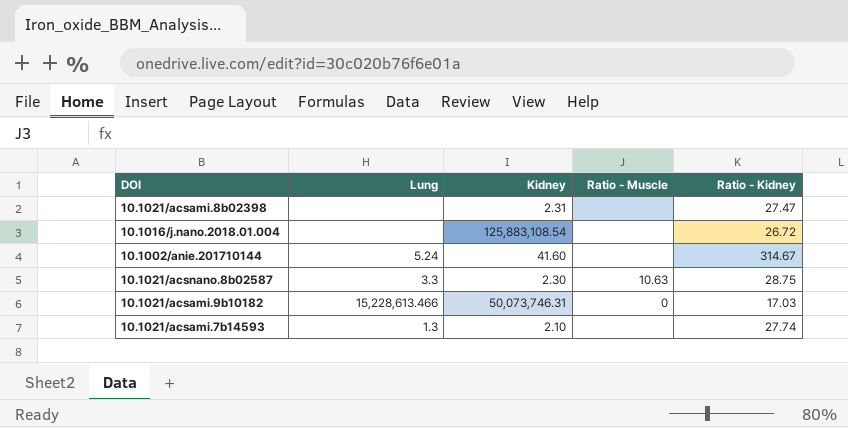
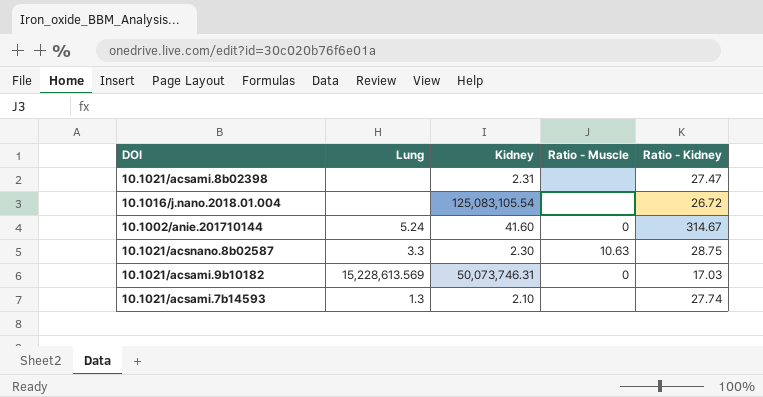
10.1016/j.nano.2018.01.004 | Kidney: 125,883,108.54 -> 125,083,105.54
10.1002/anie.201710144 | Ratio - Muscle: none -> 0
10.1021/acsami.9b10182 | Lung: 15,228,613.466 -> 15,228,613.569

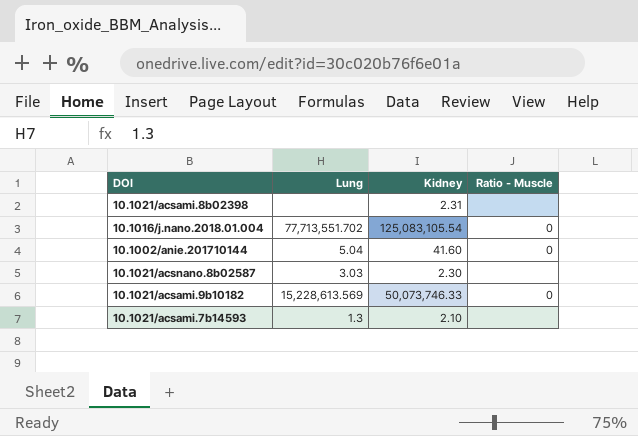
column Ratio - Kidney | position: 5 -> none
10.1016/j.nano.2018.01.004 | Lung: none -> 77,713,551.702
10.1016/j.nano.2018.01.004 | Ratio - Muscle: none -> 0
10.1002/anie.201710144 | Lung: 5.24 -> 5.04
10.1021/acsnano.8b02587 | Lung: 3.3 -> 3.03
10.1021/acsnano.8b02587 | Ratio - Muscle: 10.63 -> none
10.1021/acsami.9b10182 | Kidney: 50,073,746.31 -> 50,073,746.33

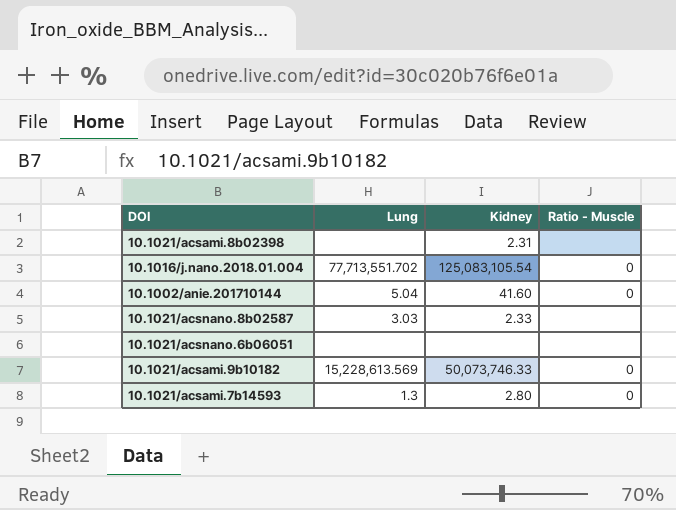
10.1021/acsnano.8b02587 | Kidney: 2.30 -> 2.33
row 10.1021/acsnano.6b06051: none -> none | none | none
10.1021/acsami.7b14593 | Kidney: 2.10 -> 2.80
10.1021/acsami.7b14593 | Ratio - Muscle: none -> 0

